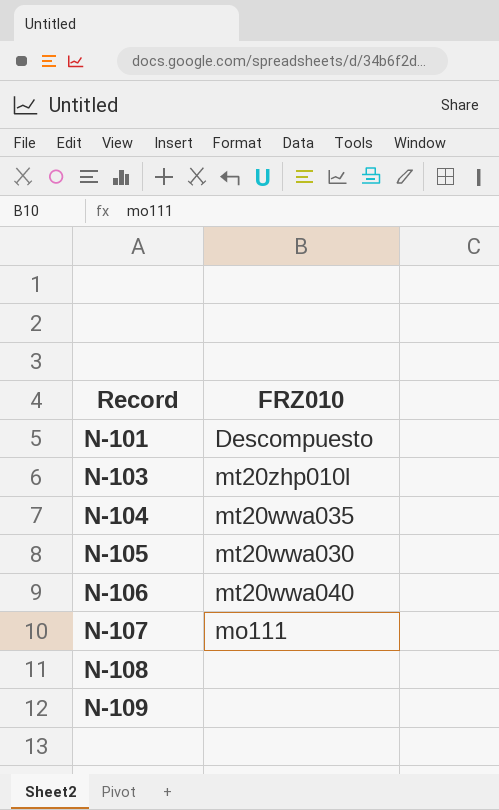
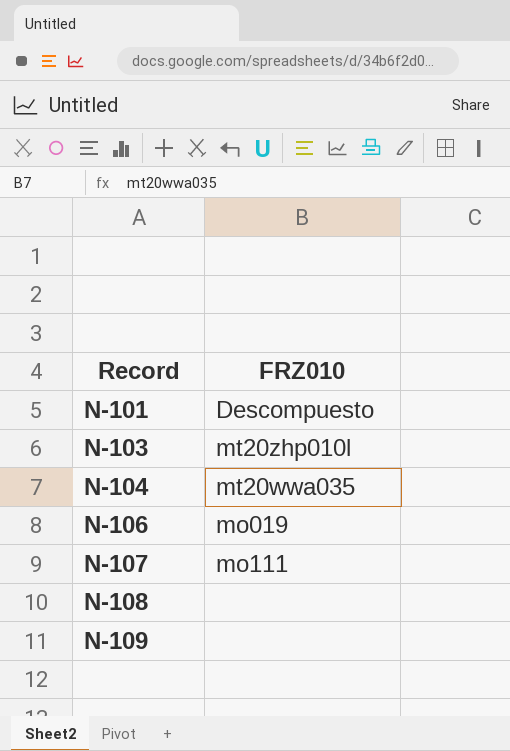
row N-105: mt20wwa030 -> none
N-106 | FRZ010: mt20wwa040 -> mo019

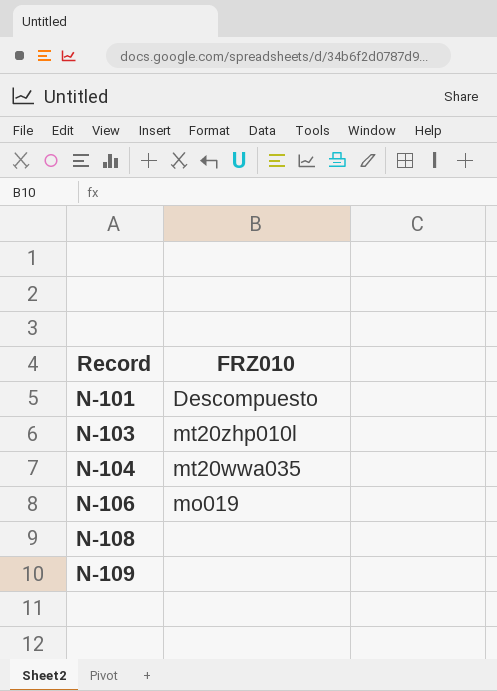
row N-107: mo111 -> none

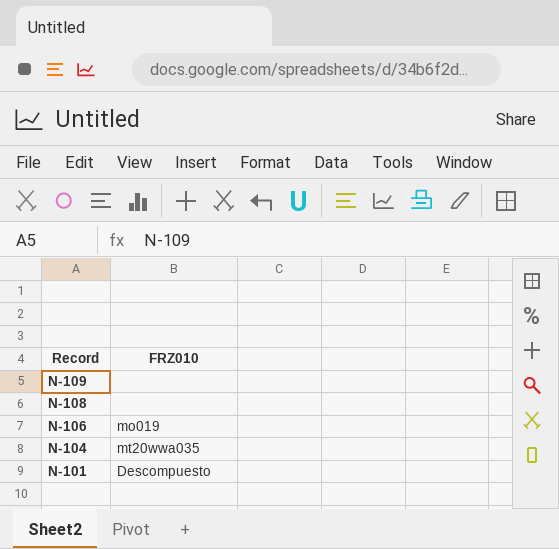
row order: Record ascending -> Record descending
row N-103: mt20zhp010l -> none

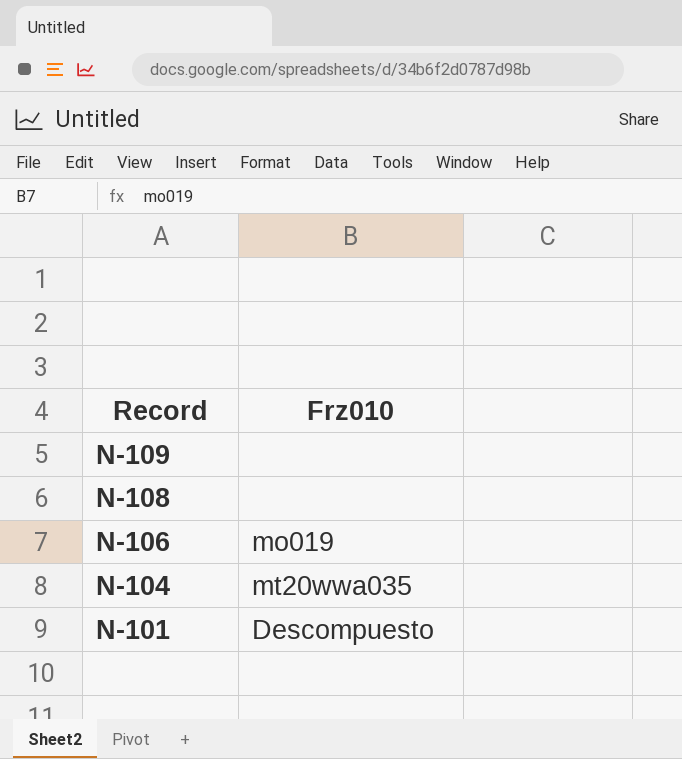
column name: FRZ010 -> Frz010

